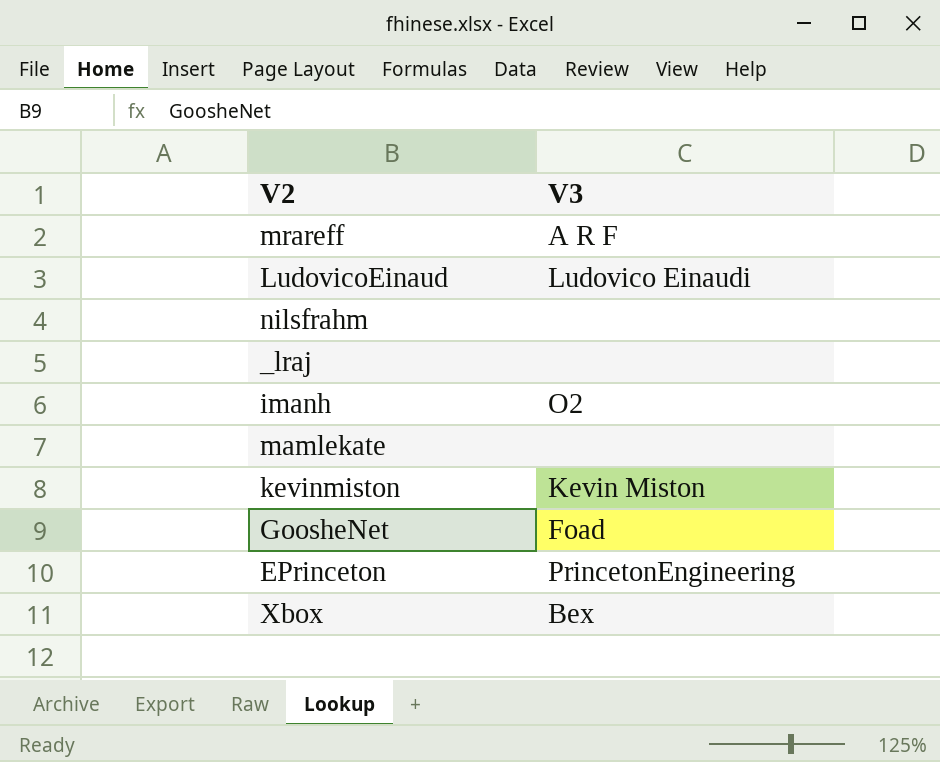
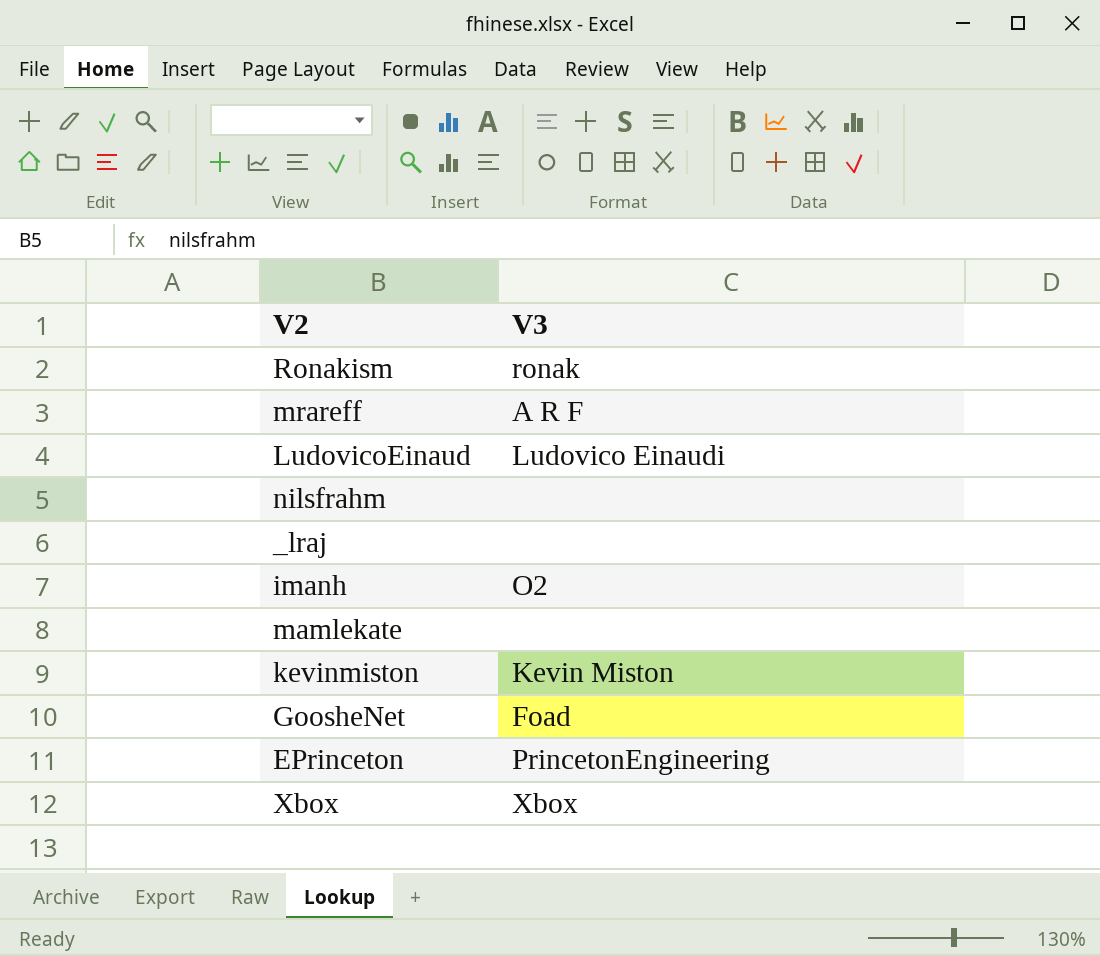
row Ronakism: none -> ronak
Xbox | V3: Bex -> Xbox

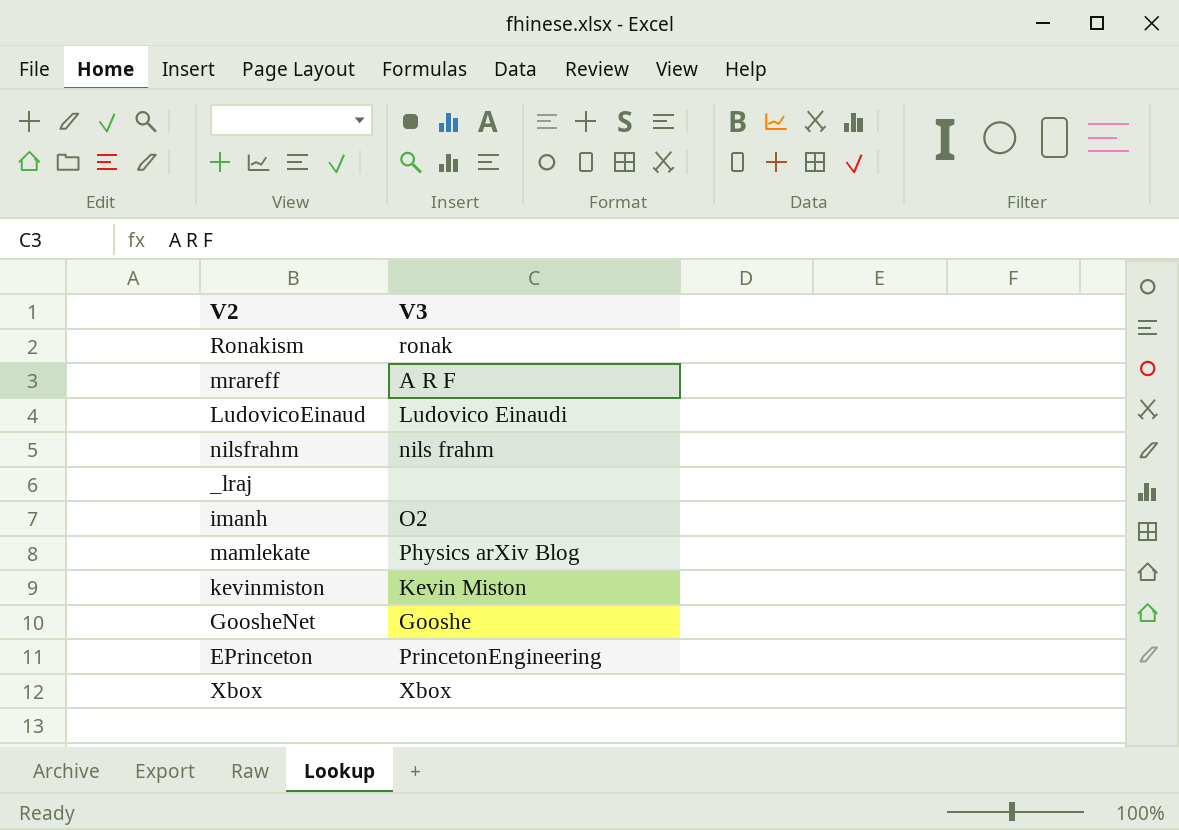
nilsfrahm | V3: none -> nils frahm
mamlekate | V3: none -> Physics arXiv Blog
GoosheNet | V3: Foad -> Gooshe

